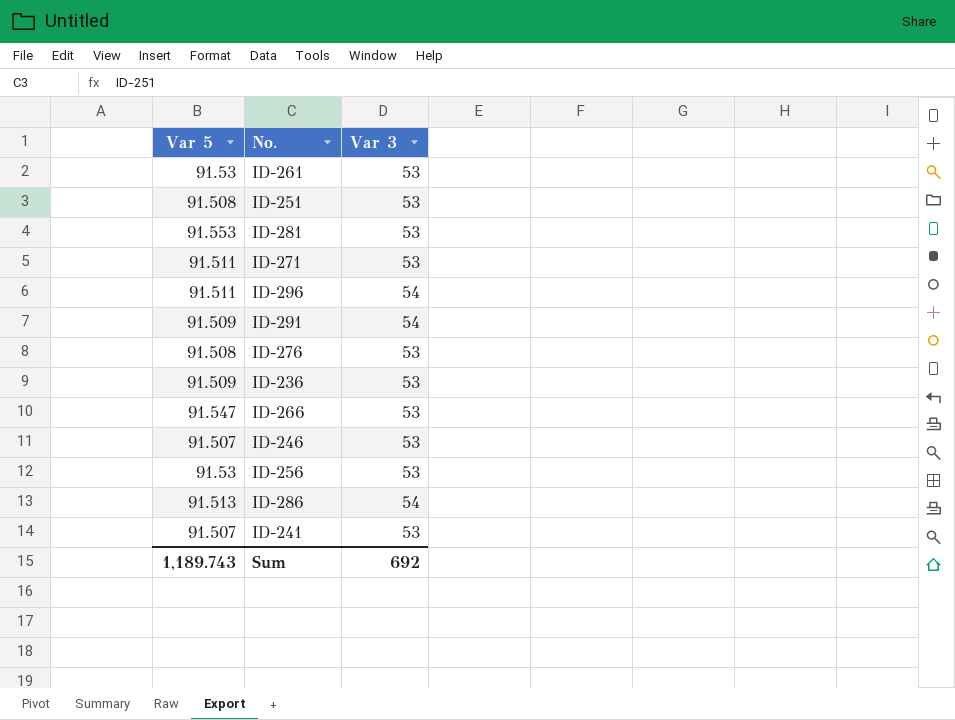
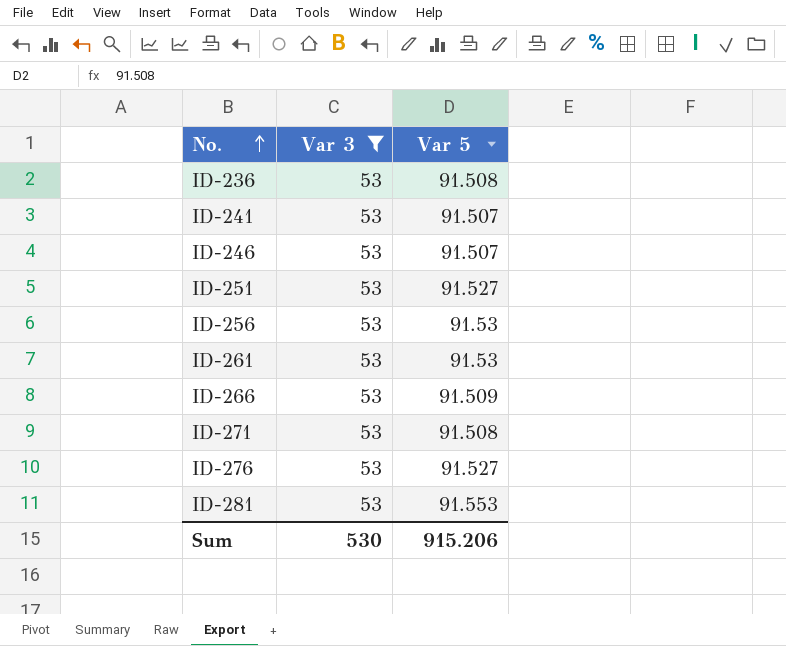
filter: none -> Var 3 = 53
row order: none -> No. ascending
column Var 5 | position: 1 -> 3
ID-236 | Var 5: 91.509 -> 91.508
ID-251 | Var 5: 91.508 -> 91.527
ID-266 | Var 5: 91.547 -> 91.509
ID-271 | Var 5: 91.511 -> 91.508
ID-276 | Var 5: 91.508 -> 91.527
Sum | Var 3: 692 -> 530
Sum | Var 5: 1,189.743 -> 915.206

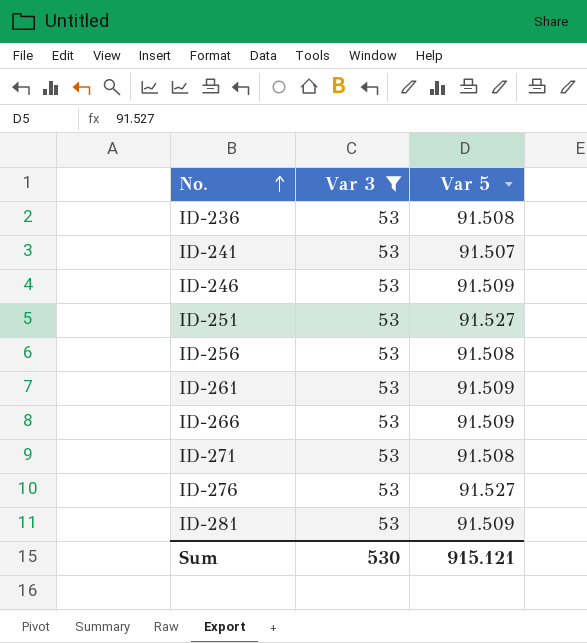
ID-246 | Var 5: 91.507 -> 91.509
ID-256 | Var 5: 91.53 -> 91.508
ID-261 | Var 5: 91.53 -> 91.509
ID-281 | Var 5: 91.553 -> 91.509
Sum | Var 5: 915.206 -> 915.121

